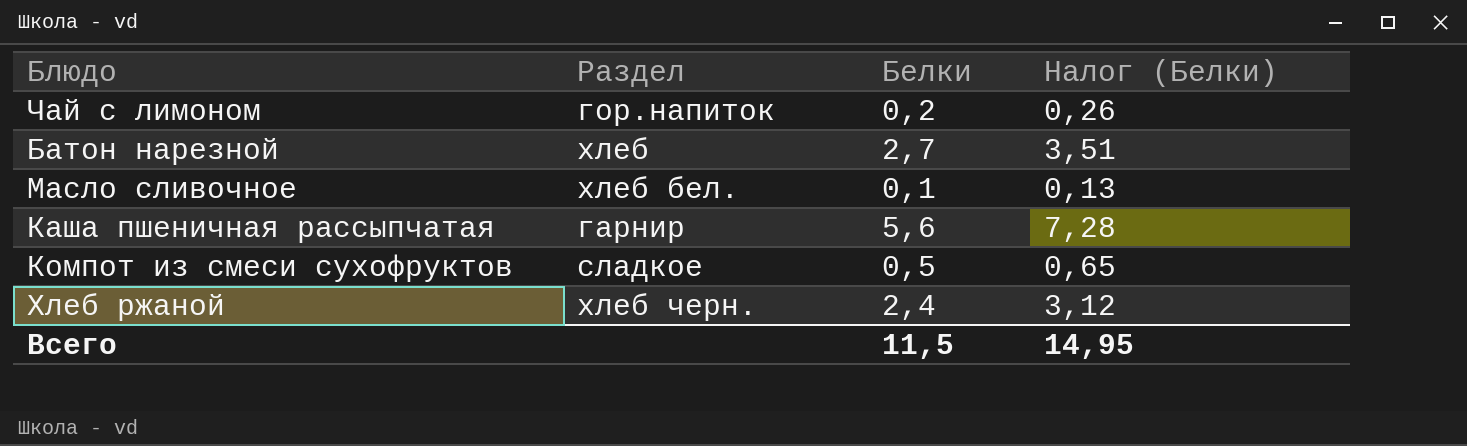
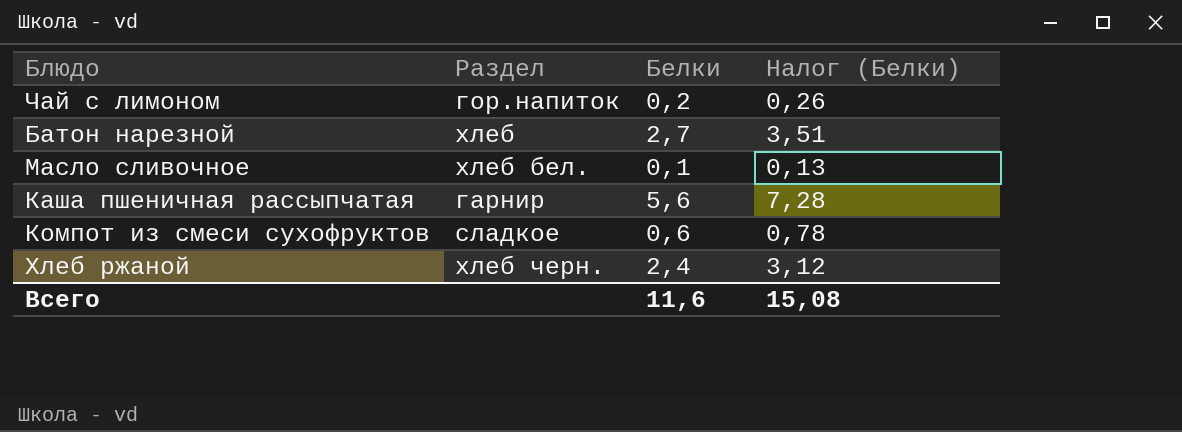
Компот из смеси сухофруктов | Белки: 0,5 -> 0,6
Компот из смеси сухофруктов | Налог (Белки): 0,65 -> 0,78
Всего | Белки: 11,5 -> 11,6
Всего | Налог (Белки): 14,95 -> 15,08

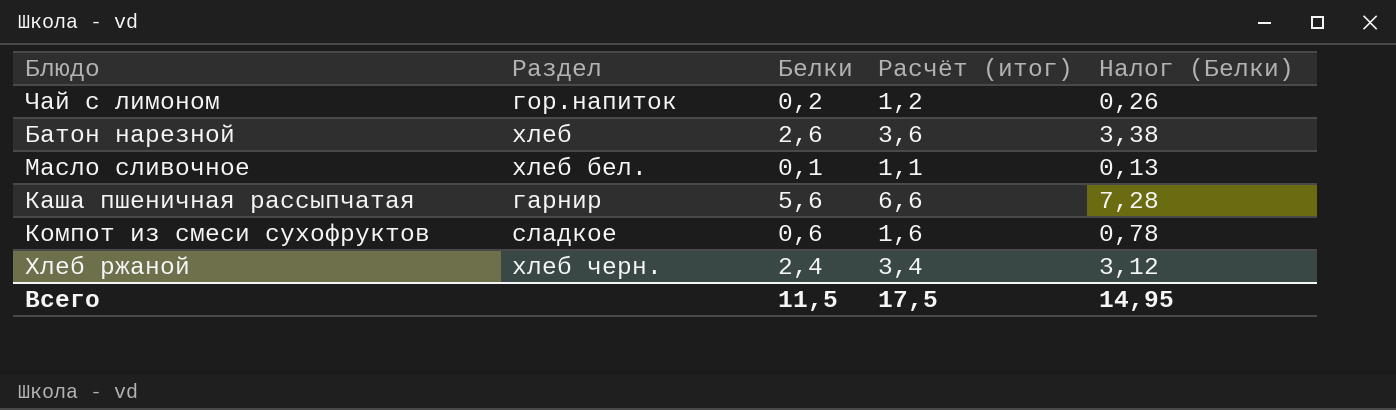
column Расчёт (итог) | formula: none -> [Белки] + 1
Батон нарезной | Белки: 2,7 -> 2,6
Батон нарезной | Налог (Белки): 3,51 -> 3,38
Всего | Белки: 11,6 -> 11,5
Всего | Налог (Белки): 15,08 -> 14,95

